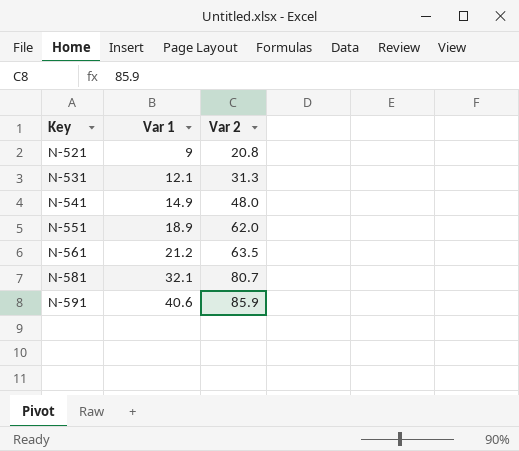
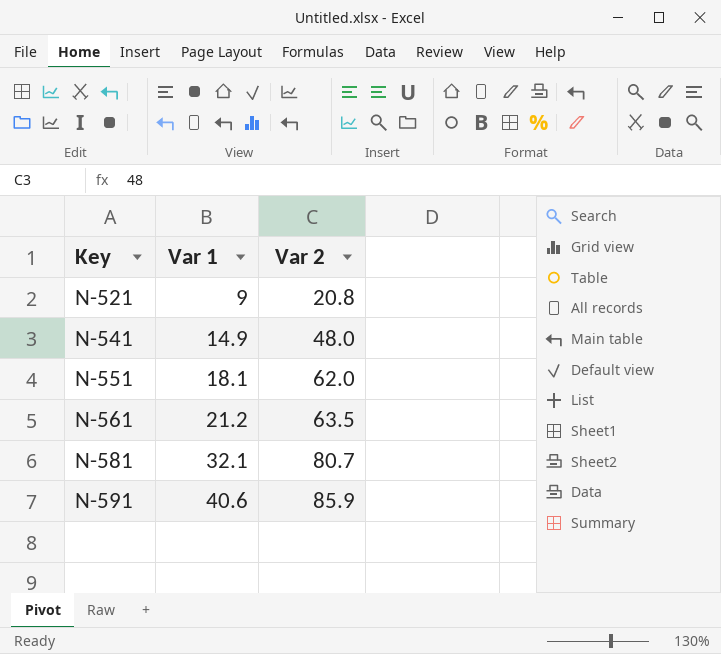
row N-531: 12.1 | 31.3 -> none
N-551 | Var 1: 18.9 -> 18.1

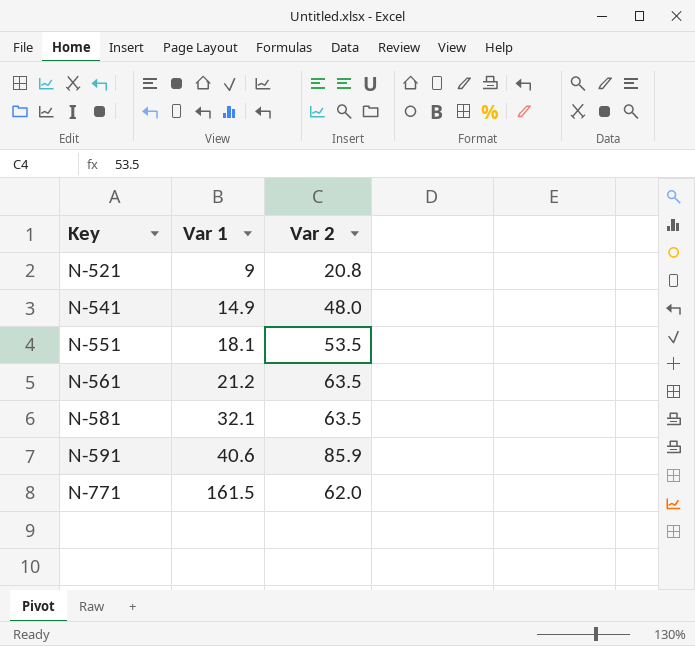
N-551 | Var 2: 62.0 -> 53.5
N-581 | Var 2: 80.7 -> 63.5
row N-771: none -> 161.5 | 62.0

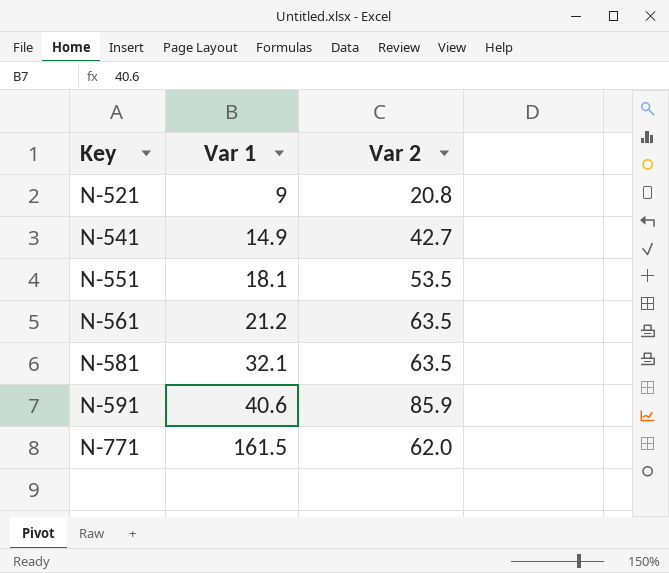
N-541 | Var 2: 48.0 -> 42.7

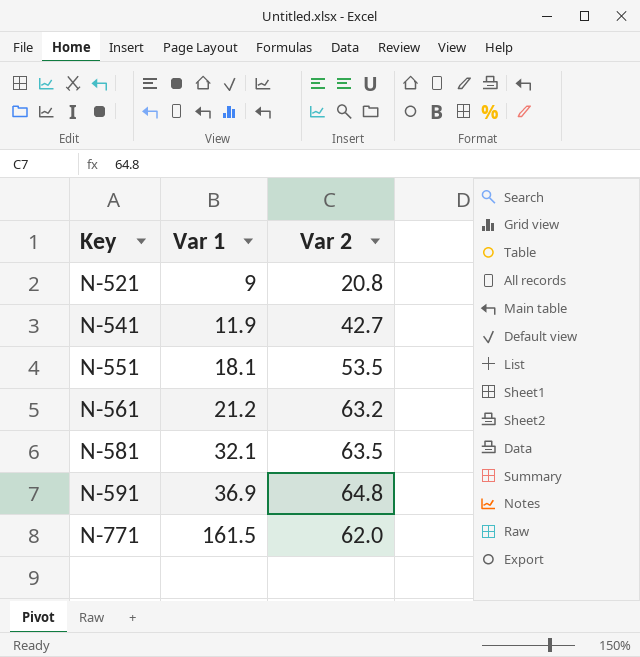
N-541 | Var 1: 14.9 -> 11.9
N-561 | Var 2: 63.5 -> 63.2
N-591 | Var 1: 40.6 -> 36.9
N-591 | Var 2: 85.9 -> 64.8

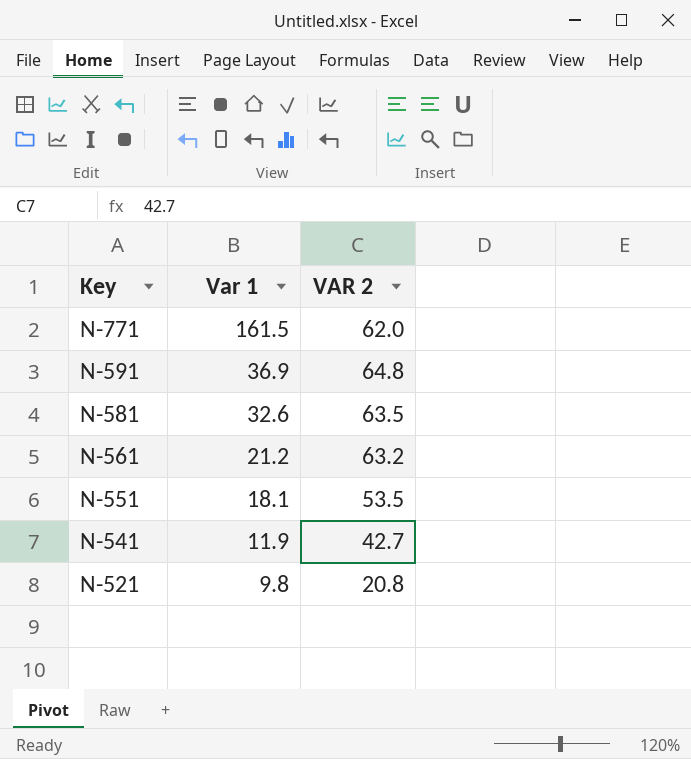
row order: Key ascending -> Key descending
column name: Var 2 -> VAR 2
N-581 | Var 1: 32.1 -> 32.6
N-521 | Var 1: 9 -> 9.8

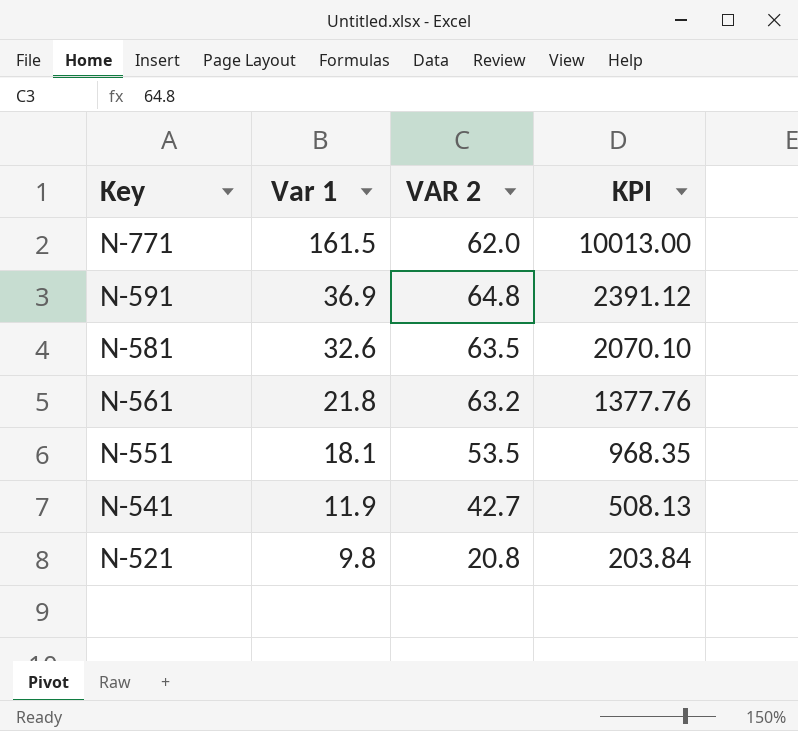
column KPI | formula: none -> [Var 1] * [VAR 2]
N-561 | Var 1: 21.2 -> 21.8

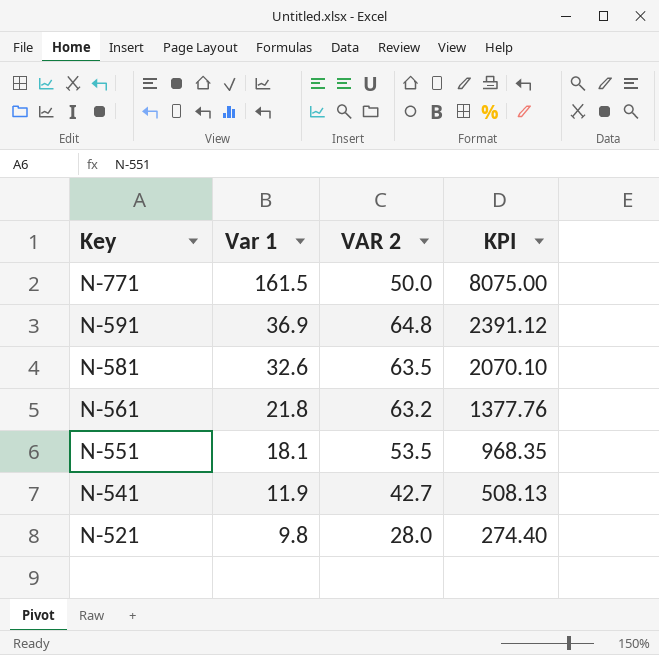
N-771 | VAR 2: 62.0 -> 50.0
N-771 | KPI: 10013.00 -> 8075.00
N-521 | VAR 2: 20.8 -> 28.0
N-521 | KPI: 203.84 -> 274.40

